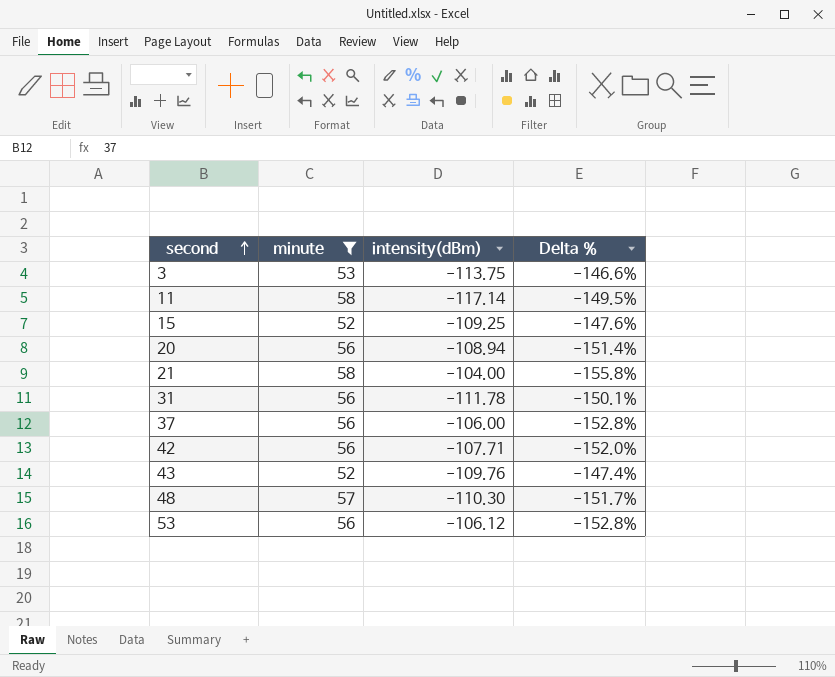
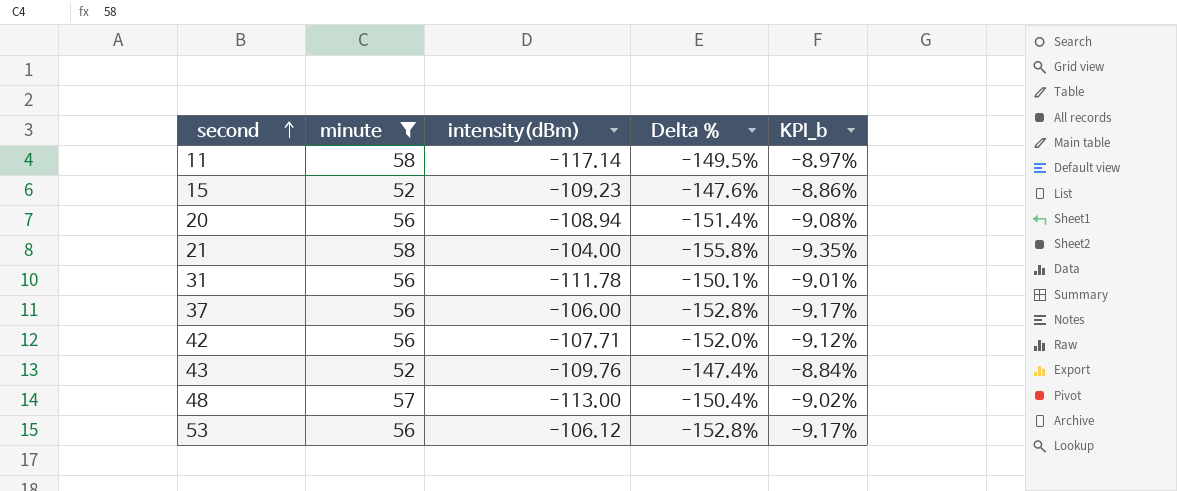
column KPI_b | formula: none -> [Delta %] * 0.06
row 3: 53 | -113.75 | -146.6% -> none
15 | intensity(dBm): -109.25 -> -109.23
48 | intensity(dBm): -110.30 -> -113.00
48 | Delta %: -151.7% -> -150.4%

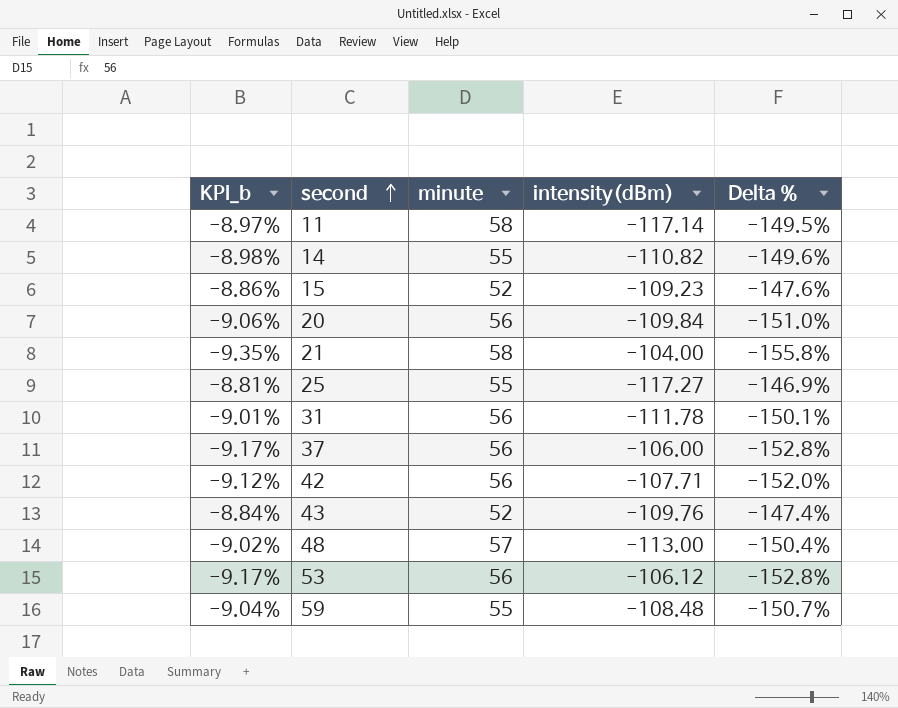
filter: minute != 55 -> none
column KPI_b | position: 5 -> 1
20 | KPI_b: -9.08% -> -9.06%
20 | intensity(dBm): -108.94 -> -109.84
20 | Delta %: -151.4% -> -151.0%

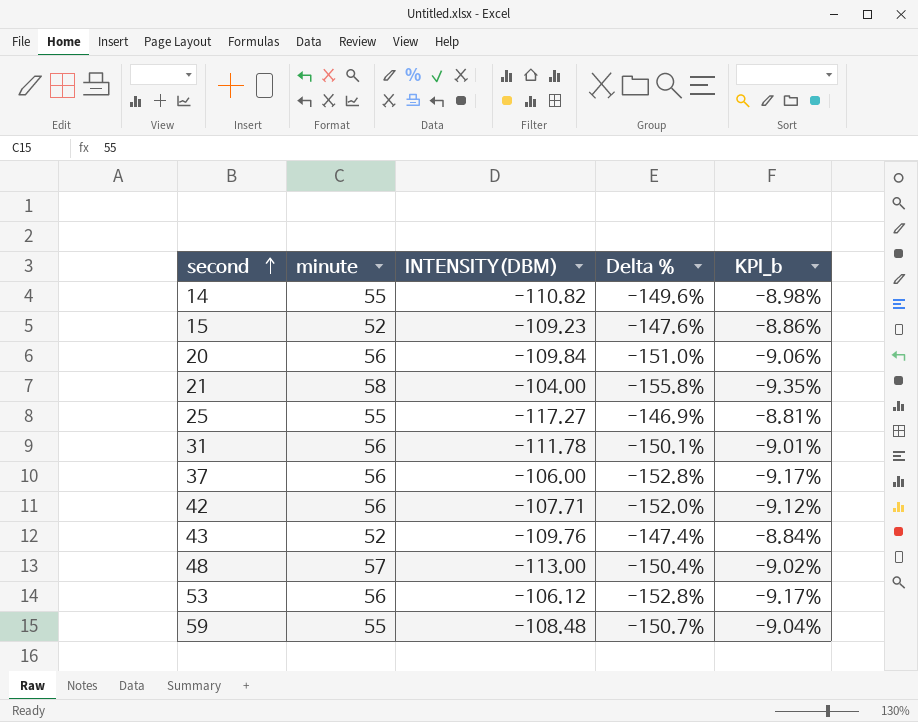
column name: intensity(dBm) -> INTENSITY(DBM)
column KPI_b | position: 1 -> 5
row 11: -8.97% | 58 | -117.14 | -149.5% -> none

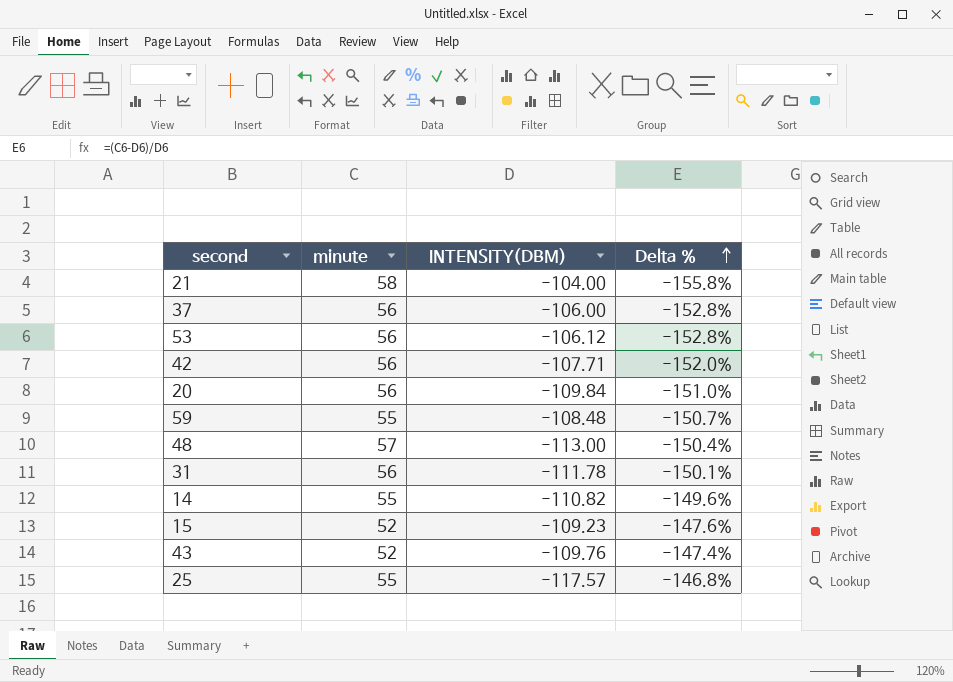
row order: second ascending -> Delta % ascending
column KPI_b | formula: [Delta %] * 0.06 -> none
25 | INTENSITY(DBM): -117.27 -> -117.57
25 | Delta %: -146.9% -> -146.8%

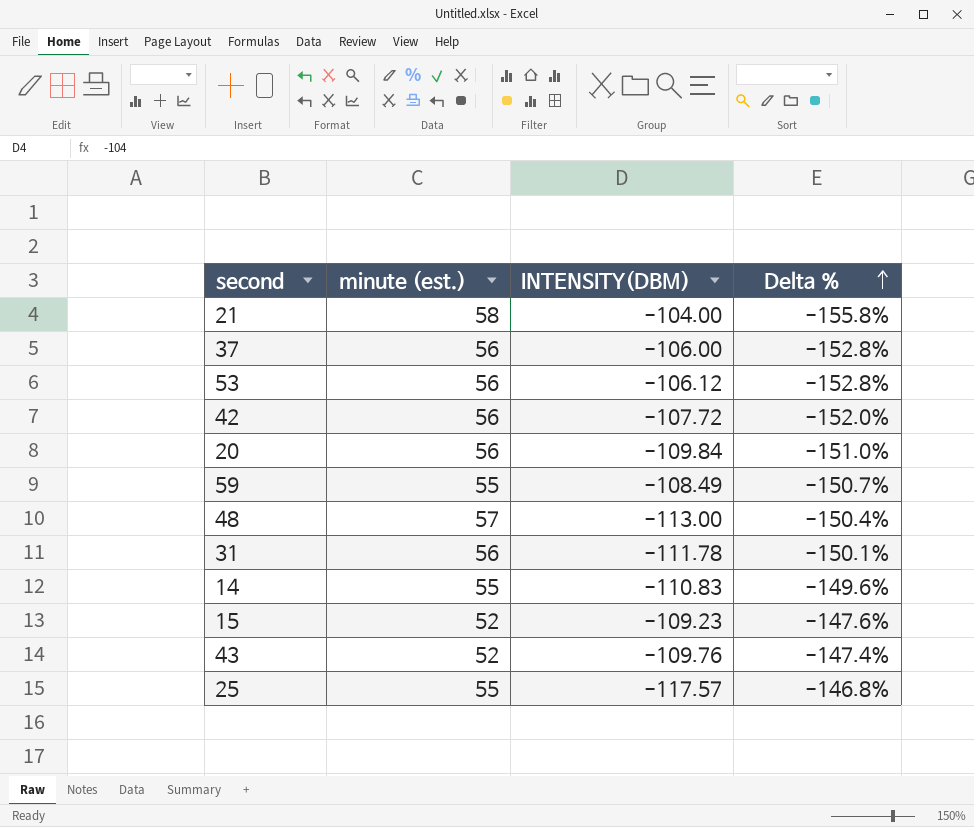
column name: minute -> minute (est.)
42 | INTENSITY(DBM): -107.71 -> -107.72
59 | INTENSITY(DBM): -108.48 -> -108.49
14 | INTENSITY(DBM): -110.82 -> -110.83

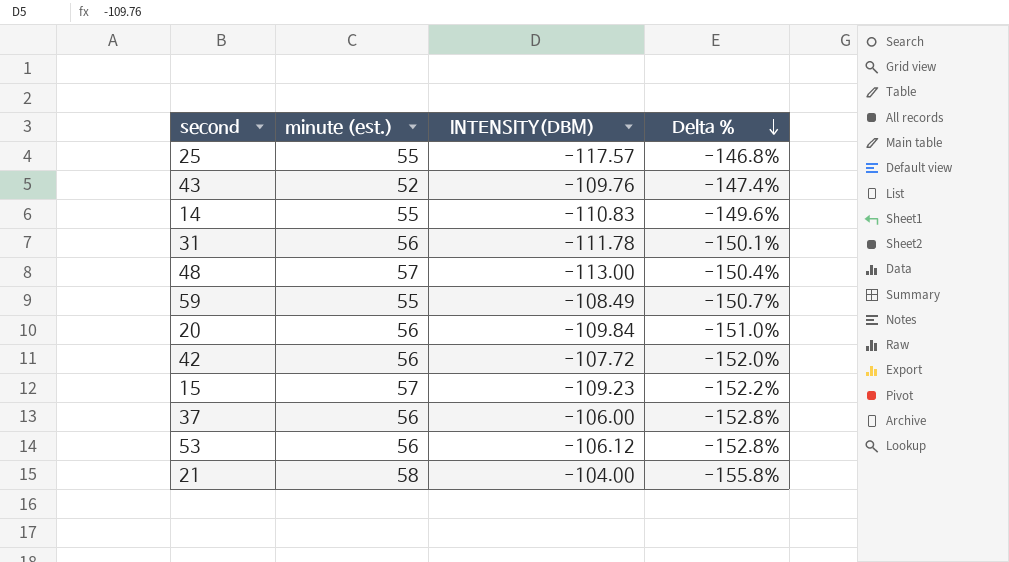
row order: Delta % ascending -> Delta % descending
15 | minute (est.): 52 -> 57
15 | Delta %: -147.6% -> -152.2%

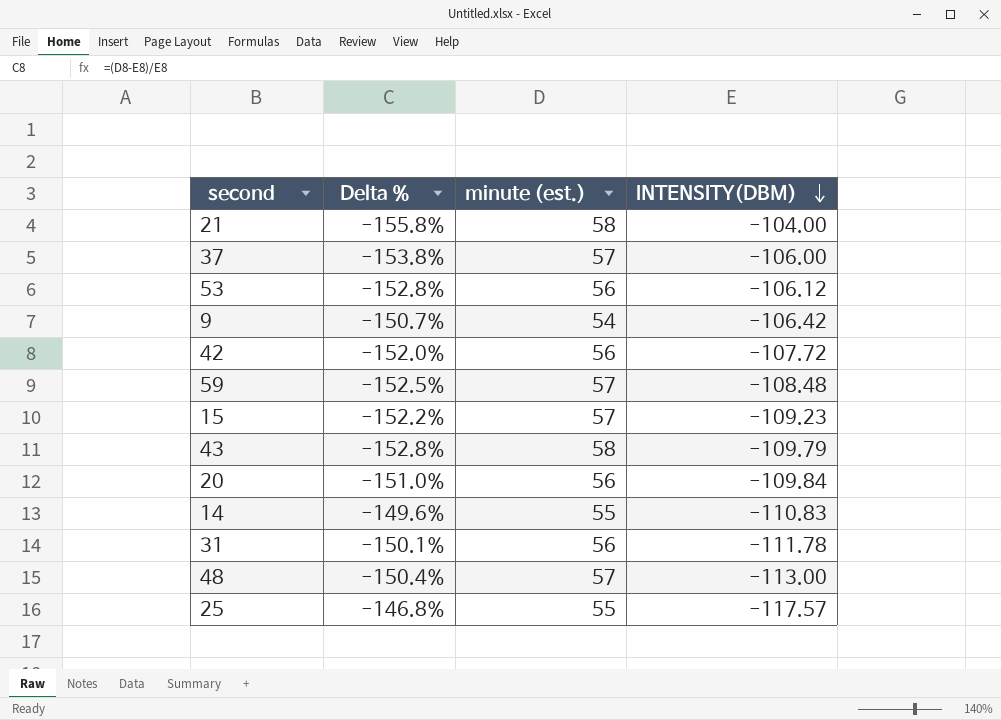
row order: Delta % descending -> INTENSITY(DBM) descending
column Delta % | position: 4 -> 2
37 | Delta %: -152.8% -> -153.8%
37 | minute (est.): 56 -> 57
row 9: none -> -150.7% | 54 | -106.42
59 | Delta %: -150.7% -> -152.5%
59 | minute (est.): 55 -> 57
59 | INTENSITY(DBM): -108.49 -> -108.48
43 | Delta %: -147.4% -> -152.8%
43 | minute (est.): 52 -> 58
43 | INTENSITY(DBM): -109.76 -> -109.79

